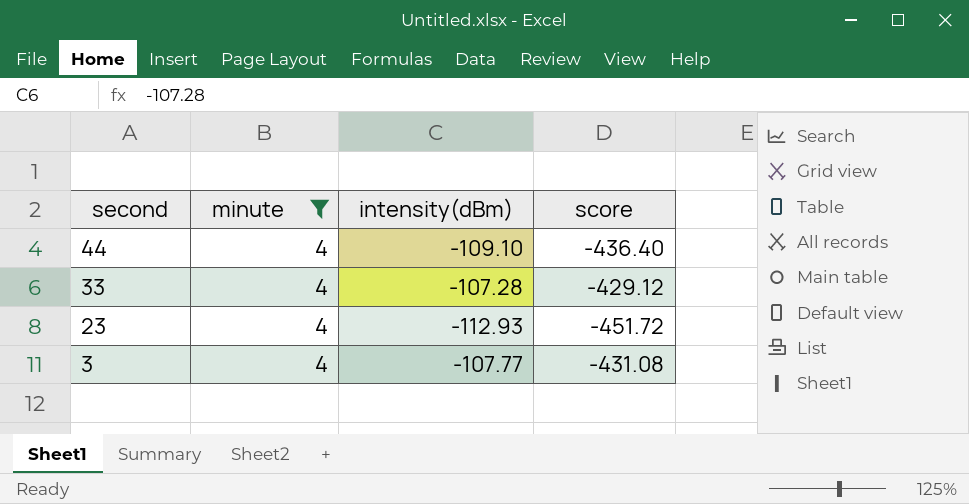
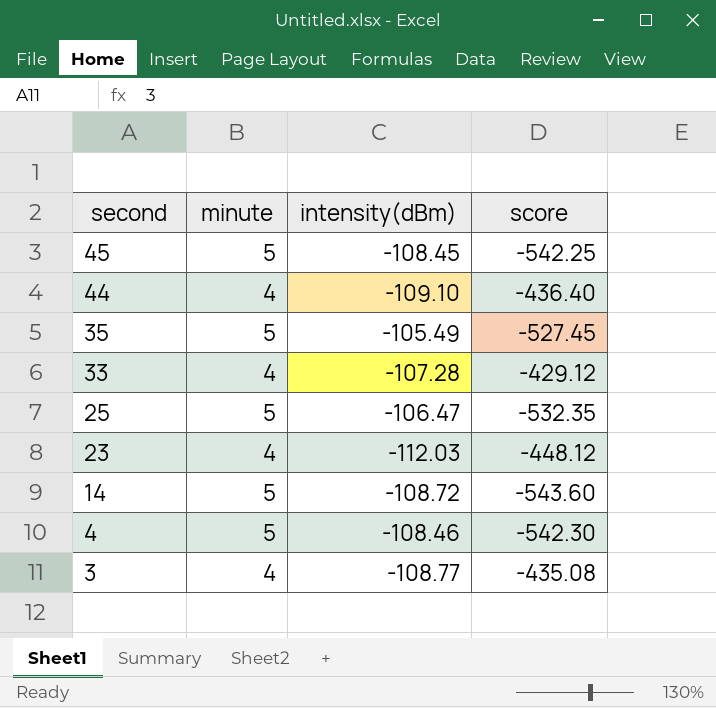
filter: minute = 4 -> none
23 | intensity(dBm): -112.93 -> -112.03
23 | score: -451.72 -> -448.12
3 | intensity(dBm): -107.77 -> -108.77
3 | score: -431.08 -> -435.08

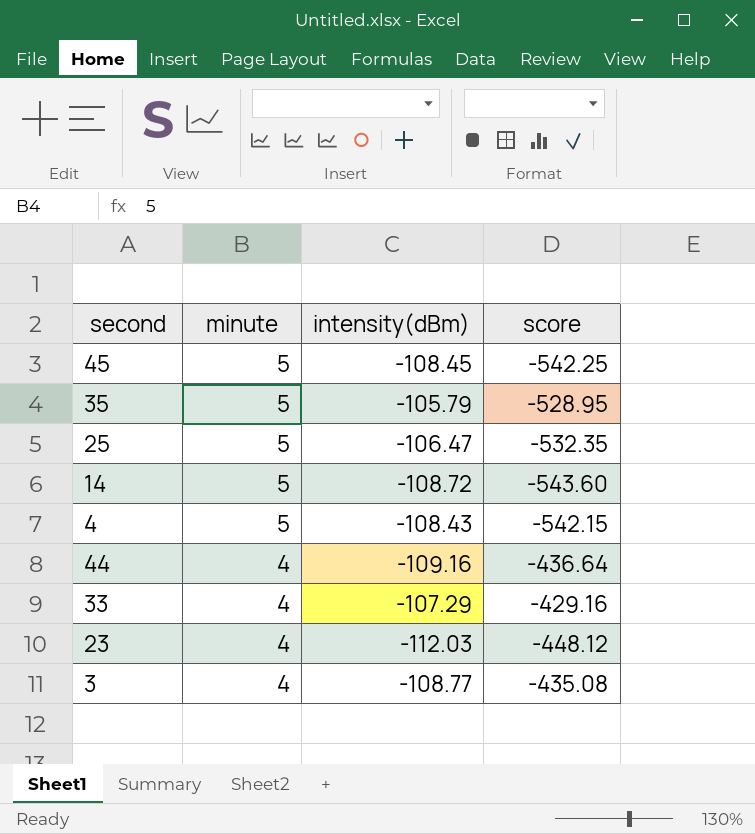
row order: second descending -> minute descending
35 | intensity(dBm): -105.49 -> -105.79
35 | score: -527.45 -> -528.95
4 | intensity(dBm): -108.46 -> -108.43
4 | score: -542.30 -> -542.15
44 | intensity(dBm): -109.10 -> -109.16
44 | score: -436.40 -> -436.64
33 | intensity(dBm): -107.28 -> -107.29
33 | score: -429.12 -> -429.16

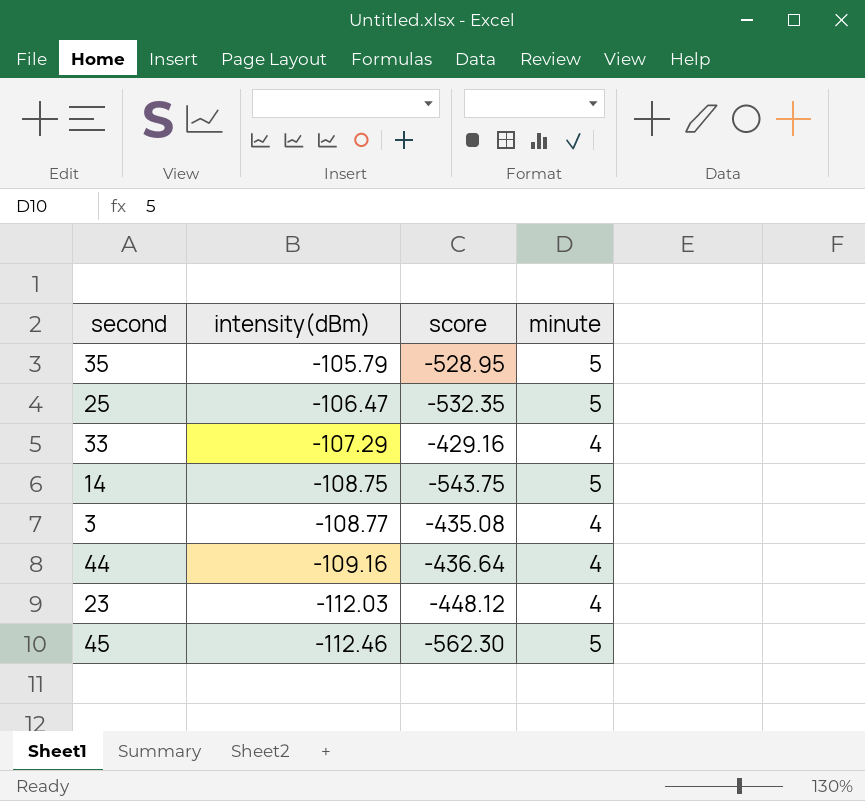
row order: minute descending -> intensity(dBm) descending
column minute | position: 2 -> 4
row 4: 5 | -108.43 | -542.15 -> none
14 | intensity(dBm): -108.72 -> -108.75
14 | score: -543.60 -> -543.75
45 | intensity(dBm): -108.45 -> -112.46
45 | score: -542.25 -> -562.30

